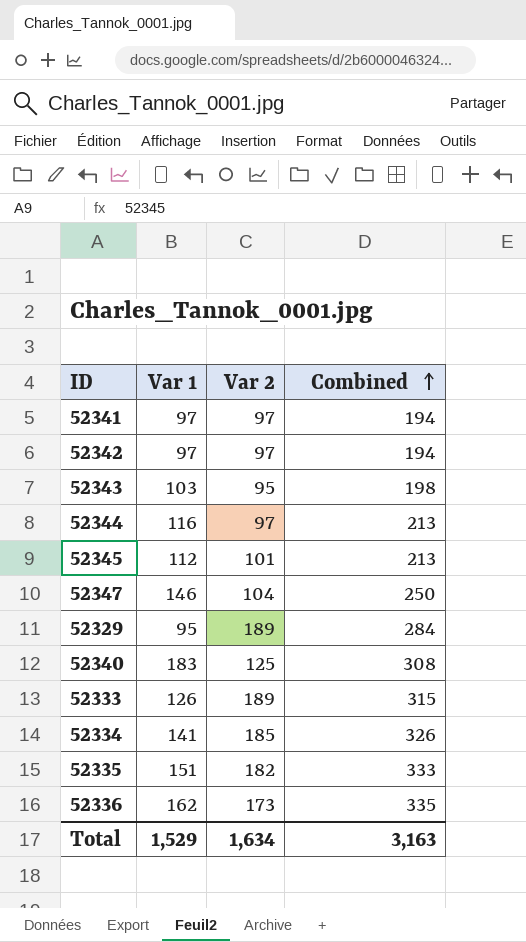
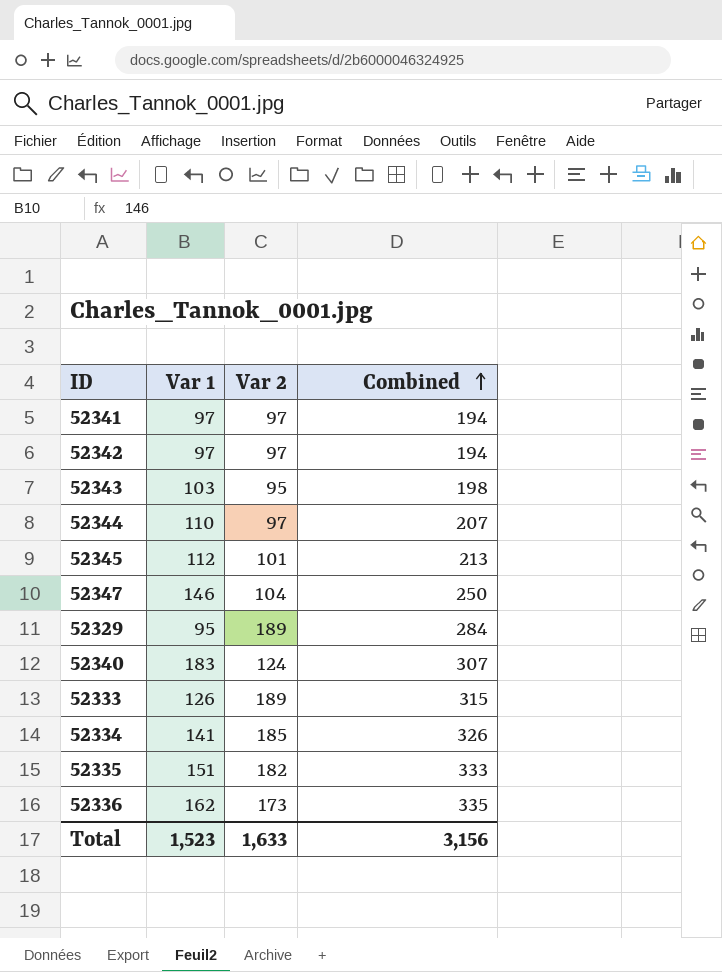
52344 | Var 1: 116 -> 110
52344 | Combined: 213 -> 207
52340 | Var 2: 125 -> 124
52340 | Combined: 308 -> 307
Total | Var 1: 1,529 -> 1,523
Total | Var 2: 1,634 -> 1,633
Total | Combined: 3,163 -> 3,156

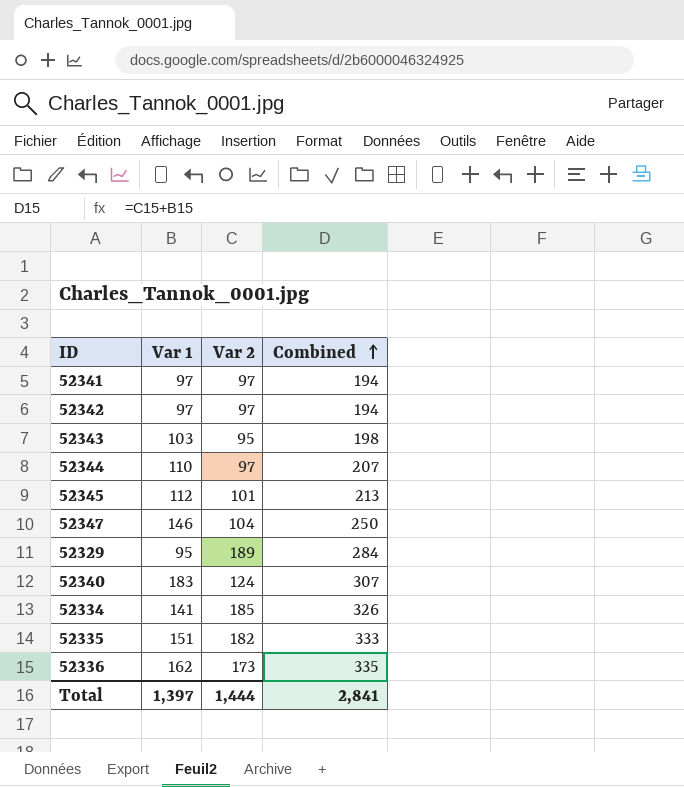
row 52333: 126 | 189 | 315 -> none
Total | Var 1: 1,523 -> 1,397
Total | Var 2: 1,633 -> 1,444
Total | Combined: 3,156 -> 2,841

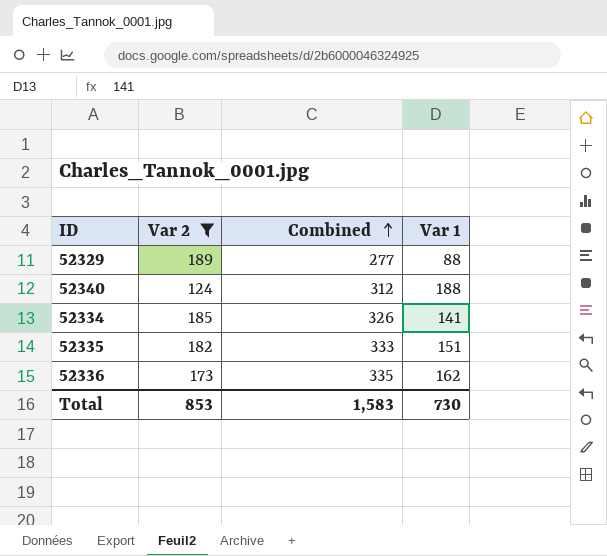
filter: none -> Var 2 >= 124
column Var 1 | position: 2 -> 4
52329 | Combined: 284 -> 277
52329 | Var 1: 95 -> 88
52340 | Combined: 307 -> 312
52340 | Var 1: 183 -> 188
Total | Var 2: 1,444 -> 853
Total | Combined: 2,841 -> 1,583
Total | Var 1: 1,397 -> 730

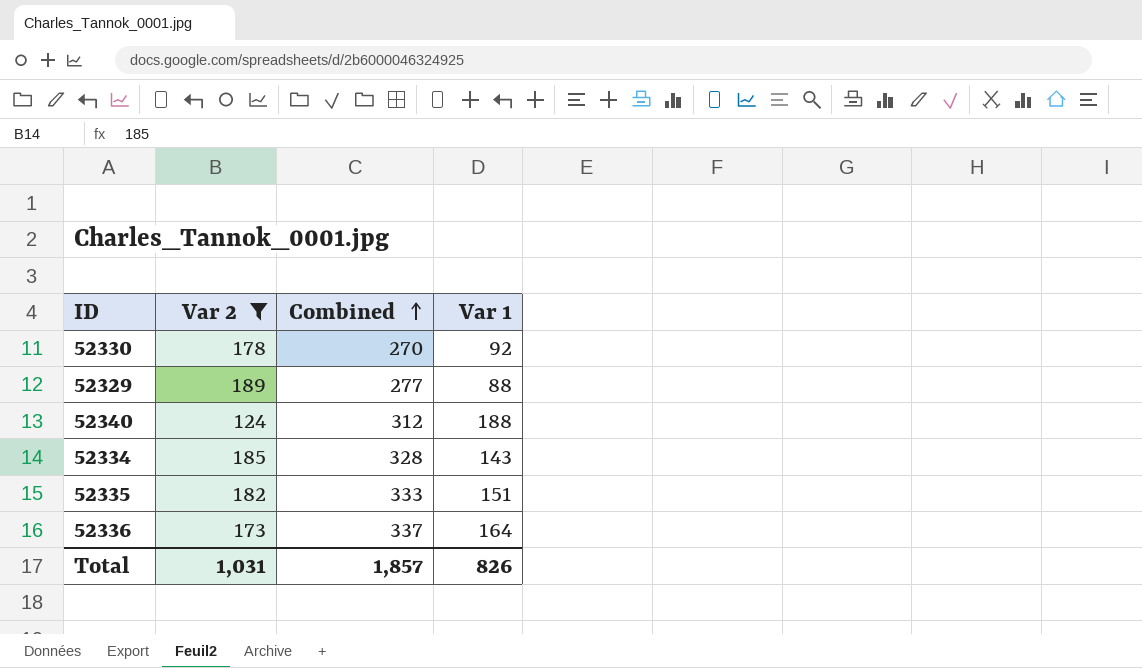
row 52330: none -> 178 | 270 | 92
52334 | Combined: 326 -> 328
52334 | Var 1: 141 -> 143
52336 | Combined: 335 -> 337
52336 | Var 1: 162 -> 164
Total | Var 2: 853 -> 1,031
Total | Combined: 1,583 -> 1,857
Total | Var 1: 730 -> 826

